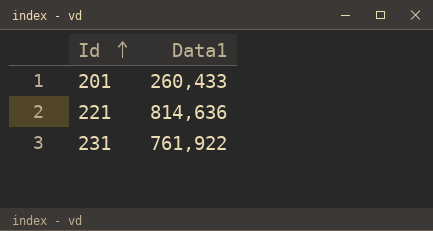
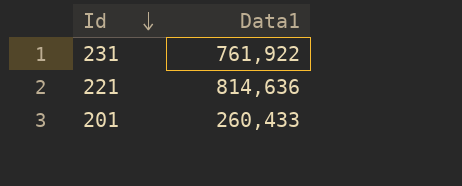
row order: Id ascending -> Id descending

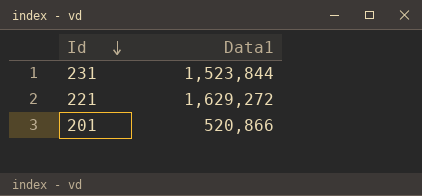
231 | Data1: 761,922 -> 1,523,844
221 | Data1: 814,636 -> 1,629,272
201 | Data1: 260,433 -> 520,866

